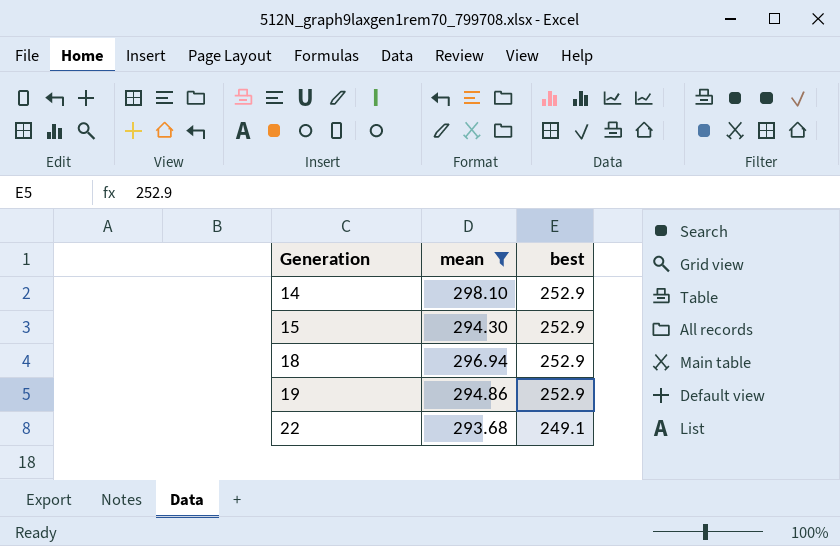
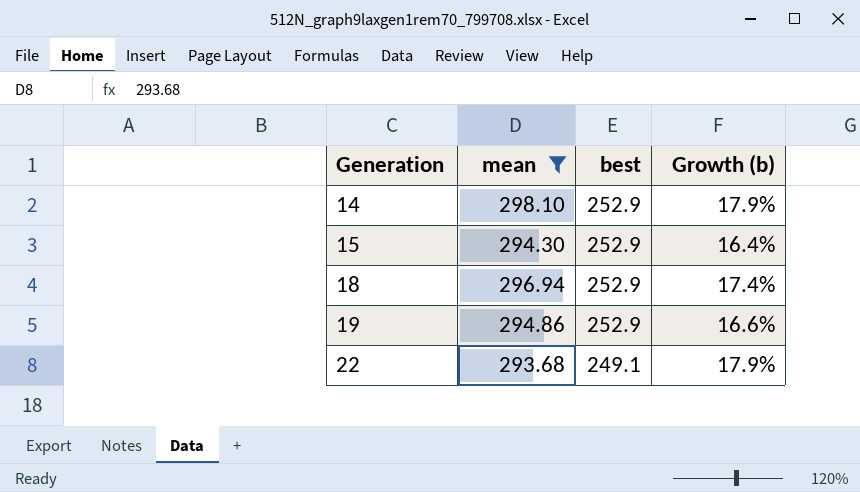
column Growth (b) | formula: none -> ([mean] - [best]) / [best]

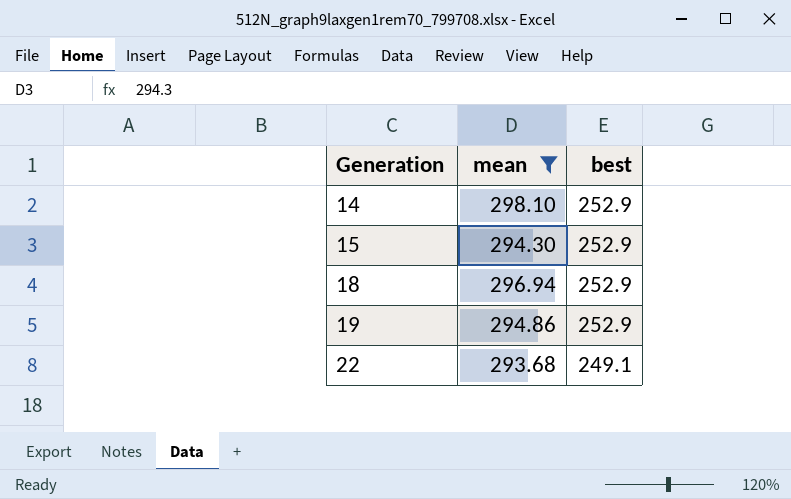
column Growth (b) | formula: ([mean] - [best]) / [best] -> none

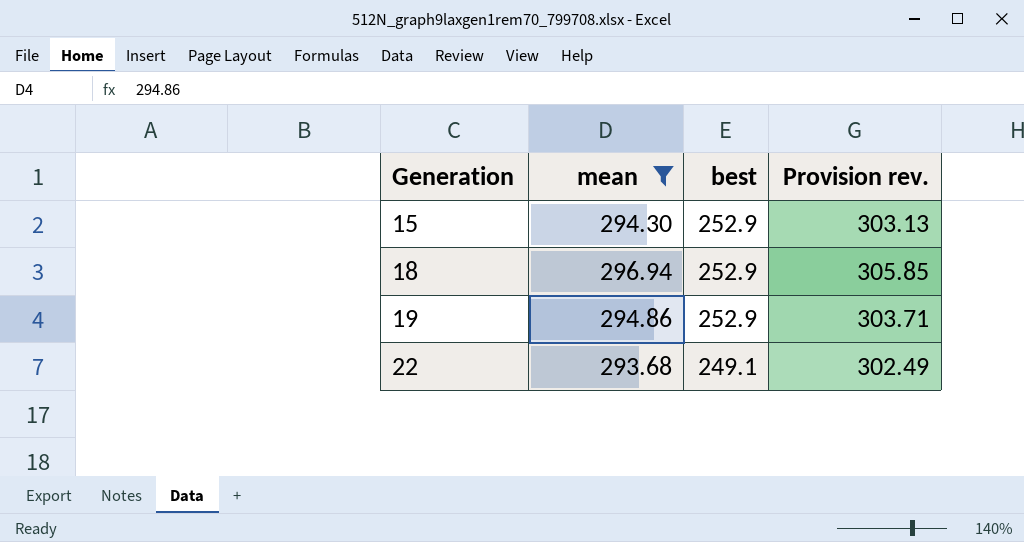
column Provision rev. | formula: none -> [mean] * 1.03
row 14: 298.10 | 252.9 -> none

